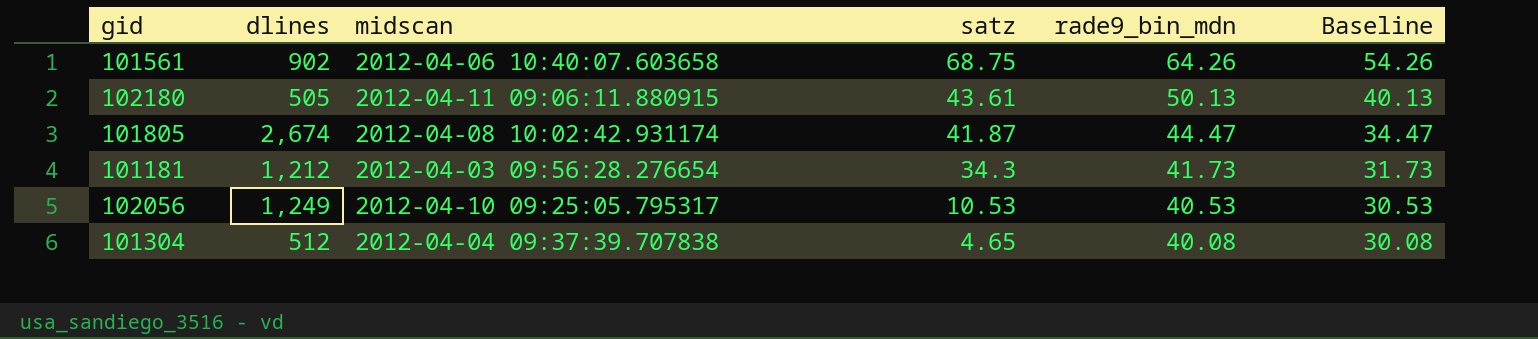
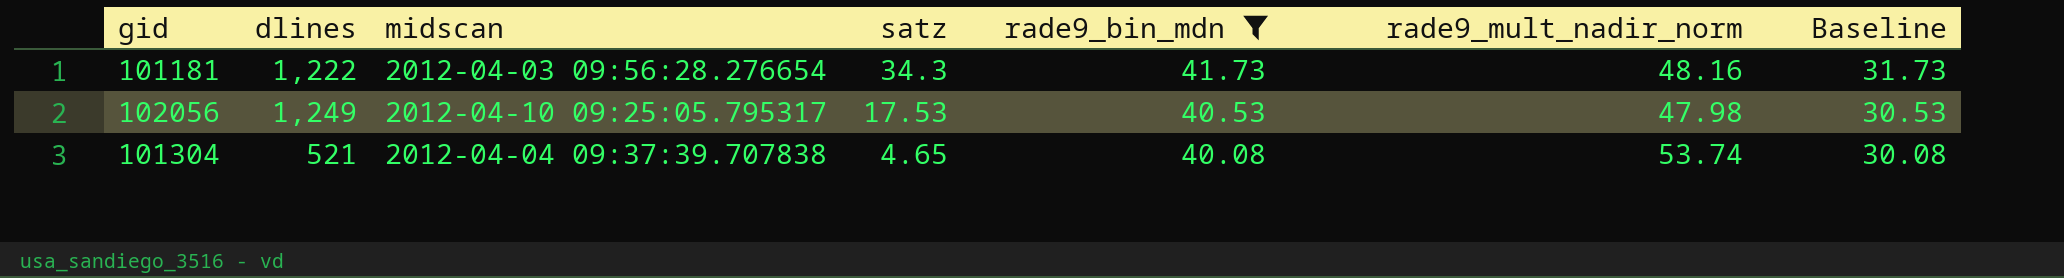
filter: none -> rade9_bin_mdn <= 41.73
column rade9_mult_nadir_norm | position: none -> 6
101181 | dlines: 1,212 -> 1,222
102056 | satz: 10.53 -> 17.53
101304 | dlines: 512 -> 521

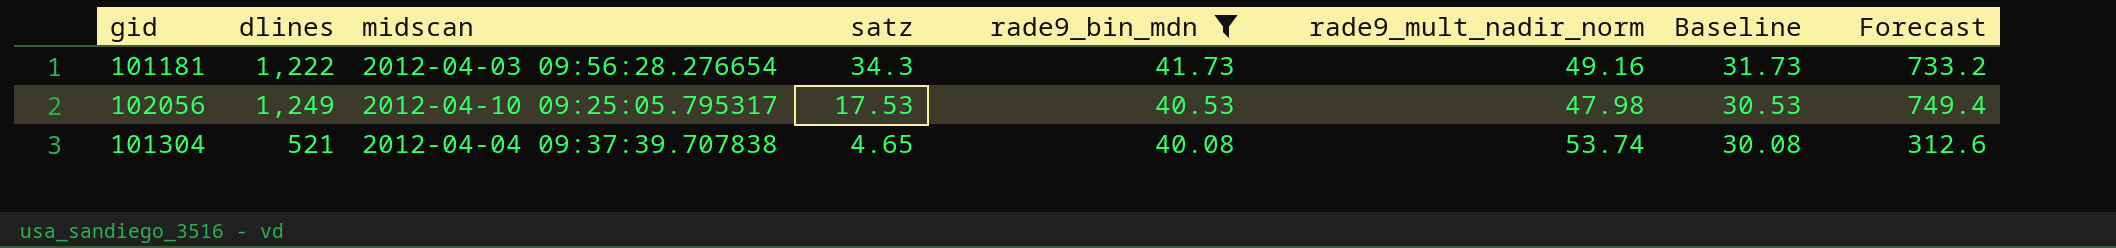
column Forecast | formula: none -> [dlines] * 0.6
101181 | rade9_mult_nadir_norm: 48.16 -> 49.16

